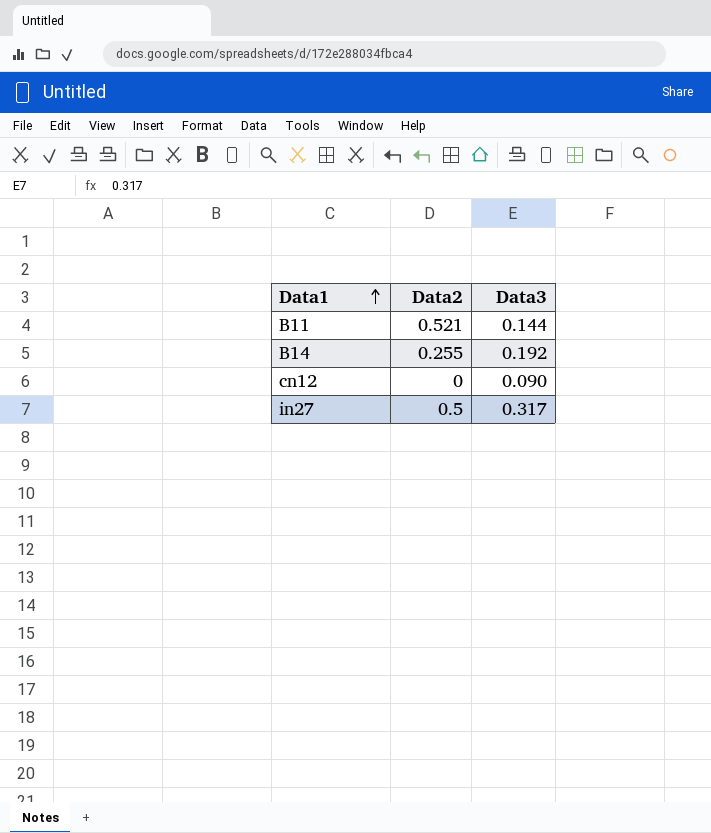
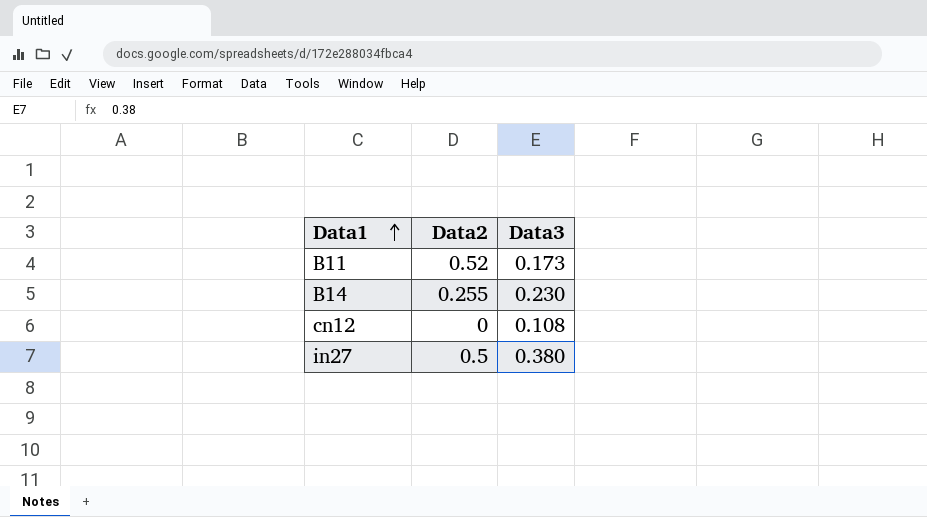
B11 | Data2: 0.521 -> 0.52
B11 | Data3: 0.144 -> 0.173
B14 | Data3: 0.192 -> 0.230
cn12 | Data3: 0.090 -> 0.108
in27 | Data3: 0.317 -> 0.380

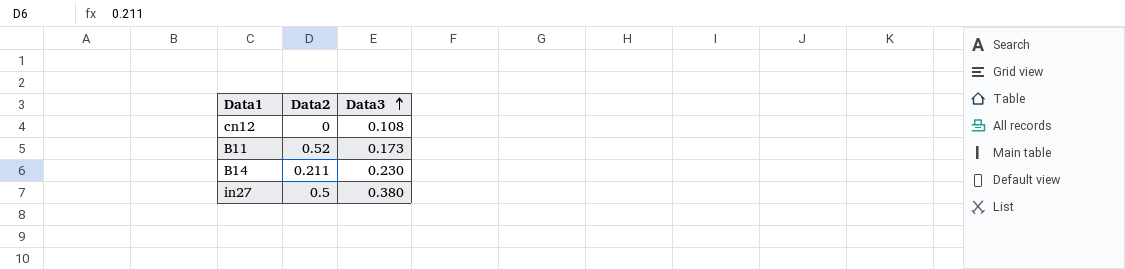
row order: Data1 ascending -> Data3 ascending
B14 | Data2: 0.255 -> 0.211

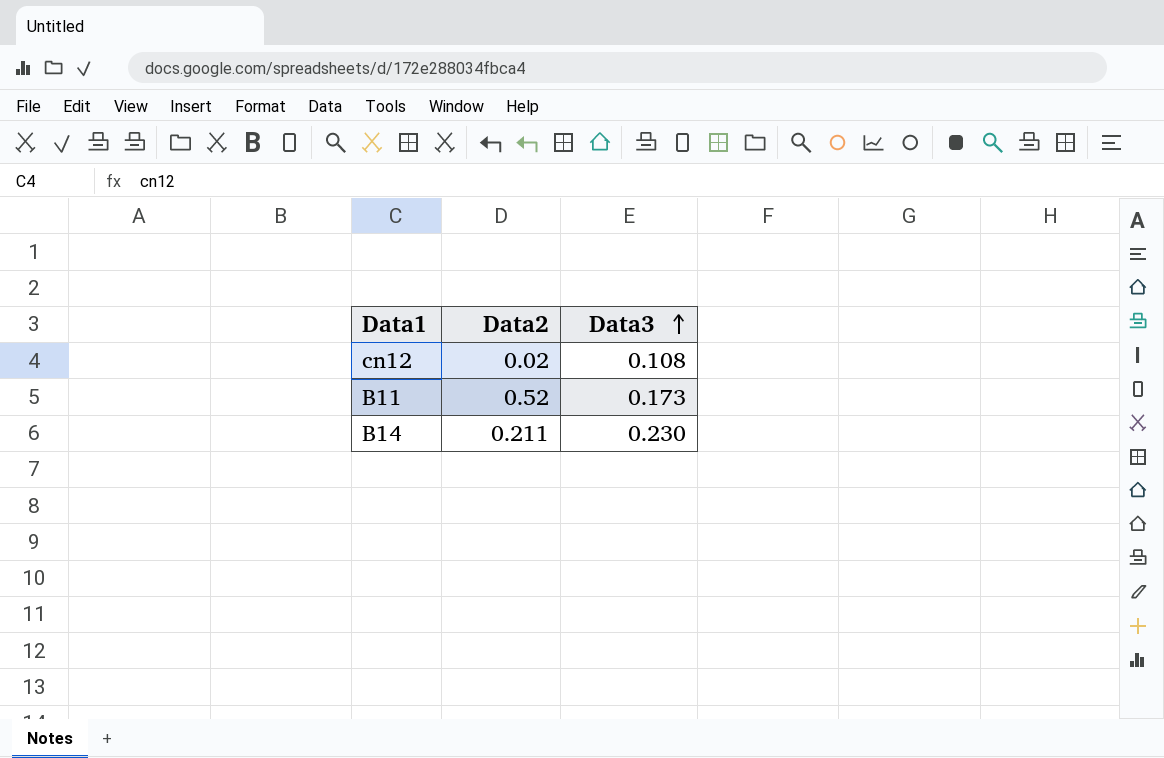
row in27: 0.5 | 0.380 -> none
cn12 | Data2: 0 -> 0.02

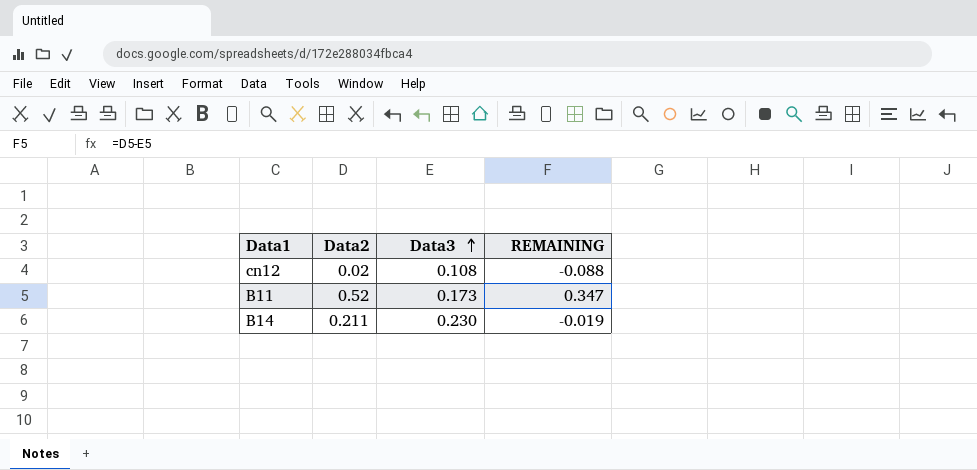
column REMAINING | formula: none -> [Data2] - [Data3]

